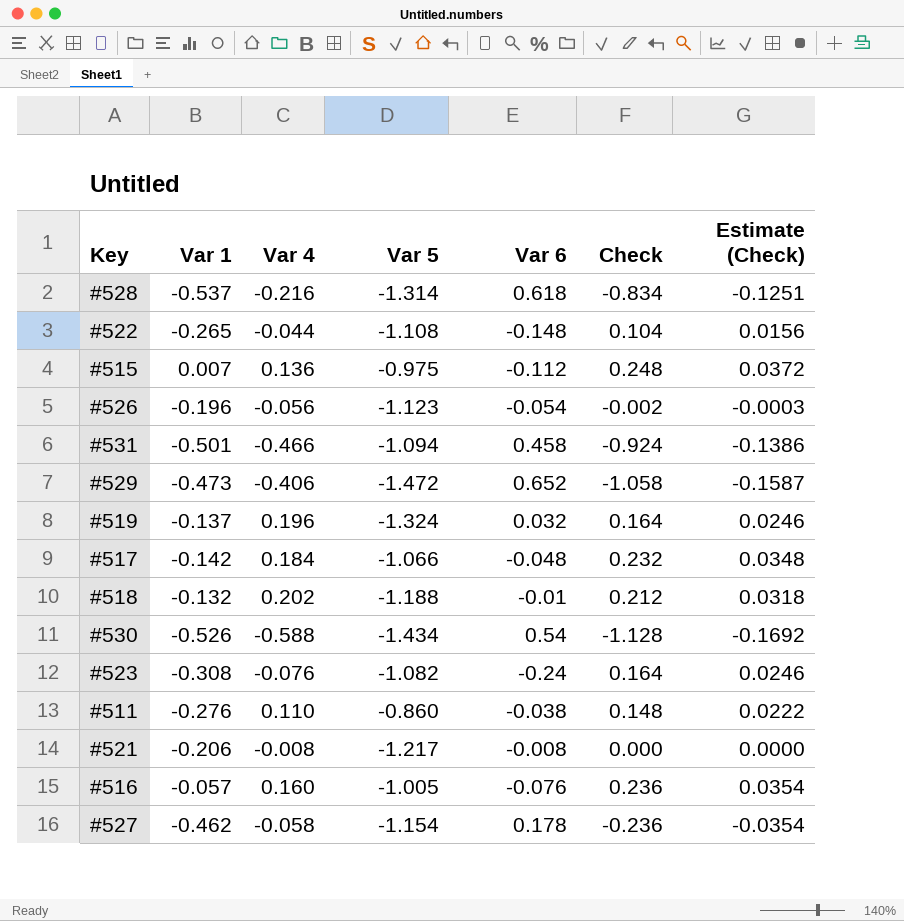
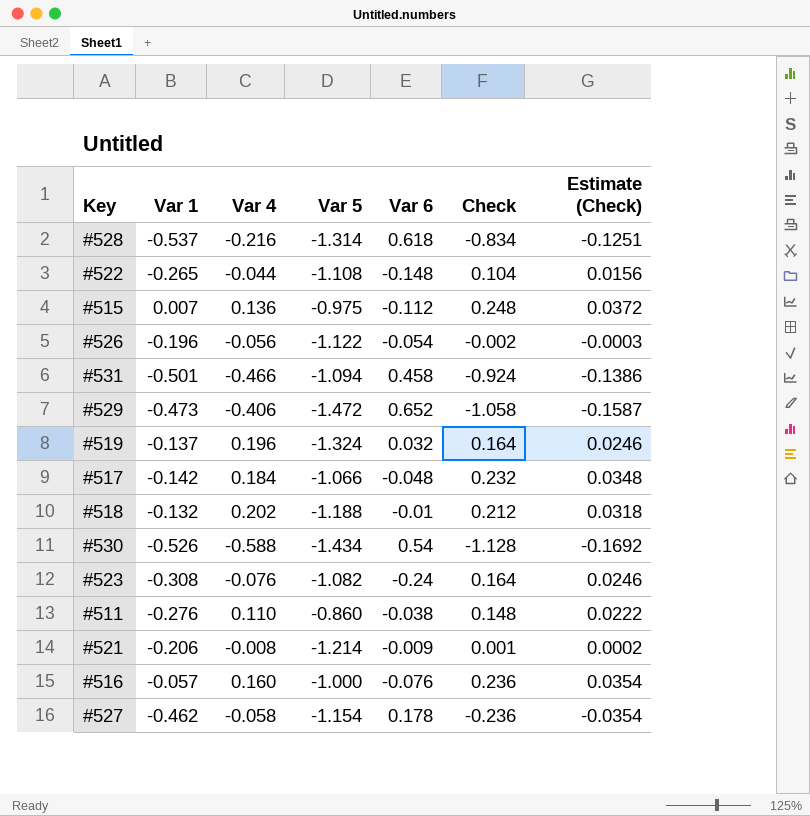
#526 | Var 5: -1.123 -> -1.122
#521 | Var 5: -1.217 -> -1.214
#521 | Var 6: -0.008 -> -0.009
#521 | Check: 0.000 -> 0.001
#521 | Estimate (Check): 0.0000 -> 0.0002
#516 | Var 5: -1.005 -> -1.000

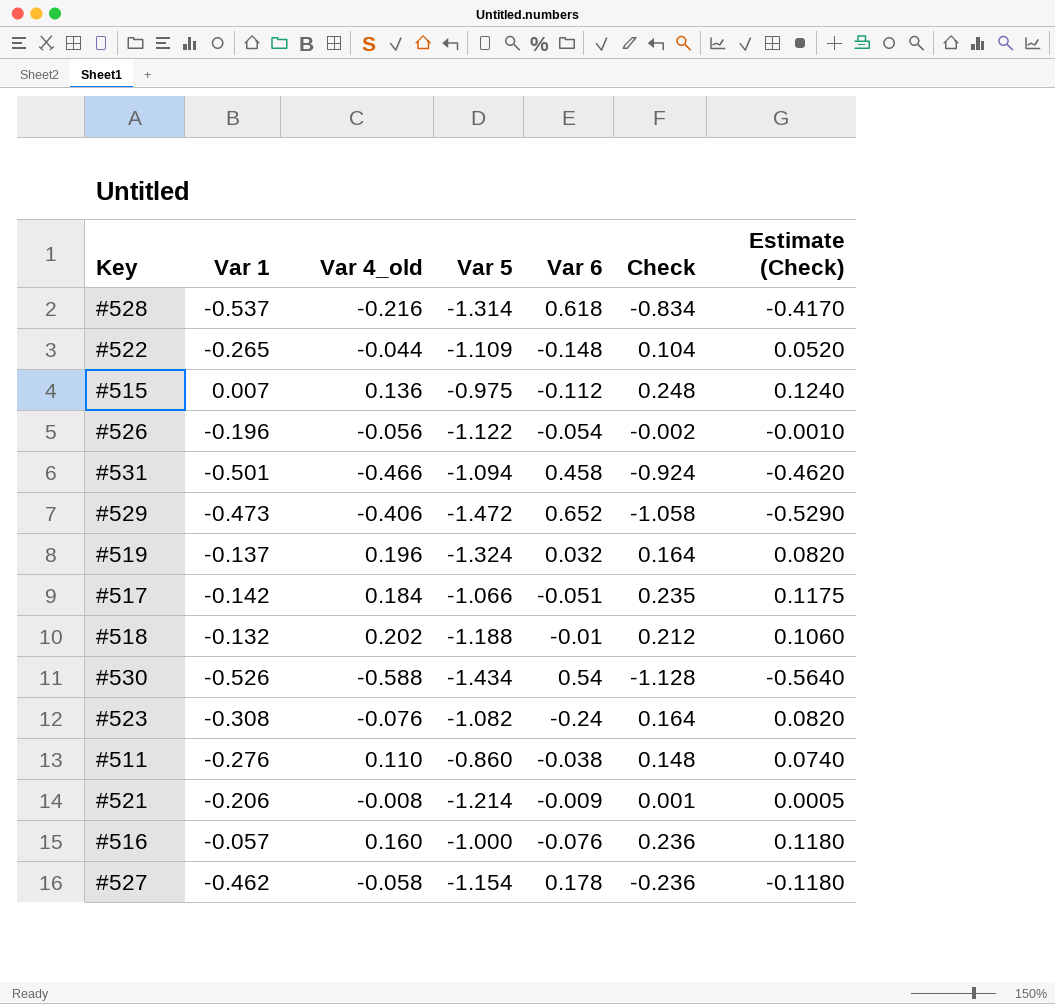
column name: Var 4 -> Var 4_old
column Estimate (Check) | formula: [Check] * 0.15 -> [Check] * 0.5
#522 | Var 5: -1.108 -> -1.109
#517 | Var 6: -0.048 -> -0.051
#517 | Check: 0.232 -> 0.235

